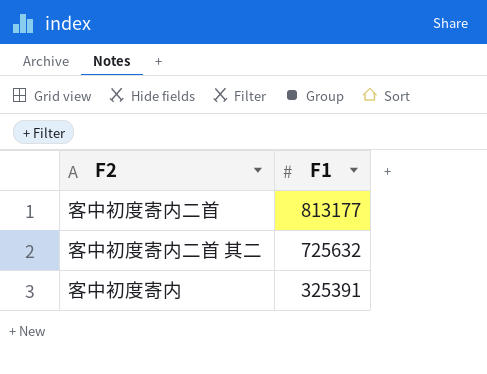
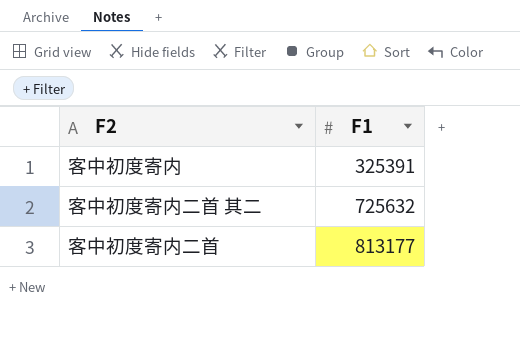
row order: F1 descending -> F1 ascending

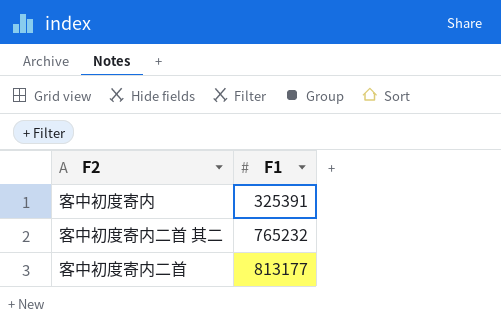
客中初度寄内二首 其二 | F1: 725632 -> 765232

